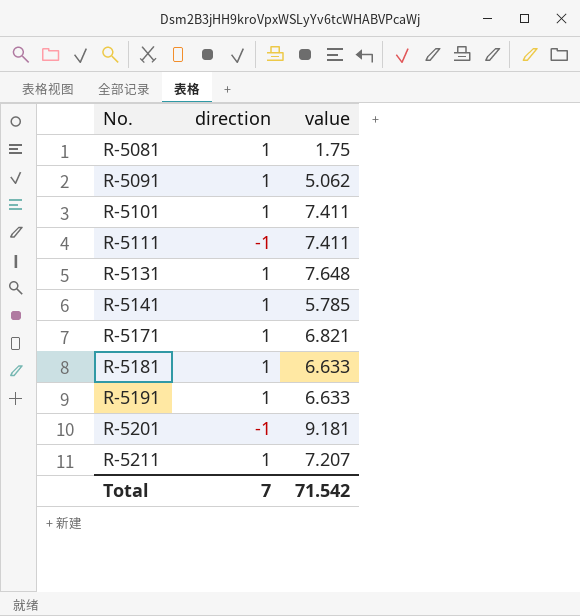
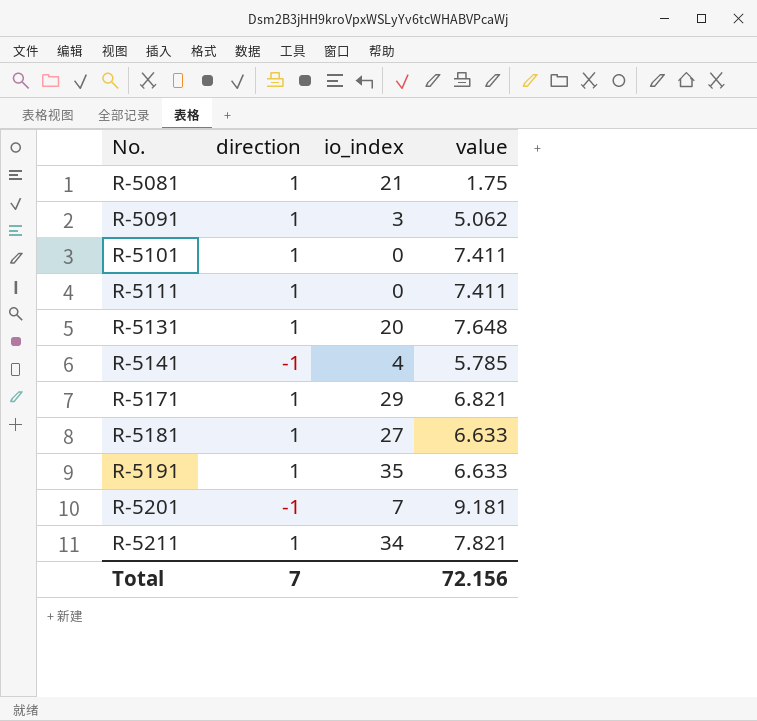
column io_index | position: none -> 3
R-5111 | direction: -1 -> 1
R-5141 | direction: 1 -> -1
R-5211 | value: 7.207 -> 7.821
Total | value: 71.542 -> 72.156

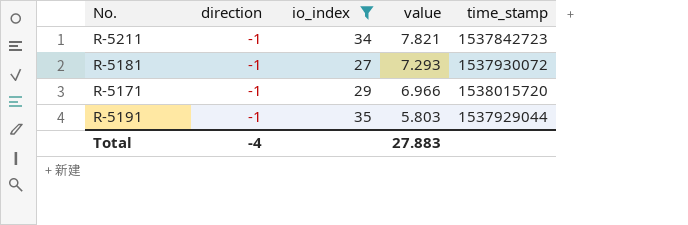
filter: none -> io_index >= 27
row order: No. ascending -> value descending
column time_stamp | position: none -> 5
R-5211 | direction: 1 -> -1
R-5181 | direction: 1 -> -1
R-5181 | value: 6.633 -> 7.293
R-5171 | direction: 1 -> -1
R-5171 | value: 6.821 -> 6.966
R-5191 | direction: 1 -> -1
R-5191 | value: 6.633 -> 5.803
Total | direction: 7 -> -4
Total | value: 72.156 -> 27.883

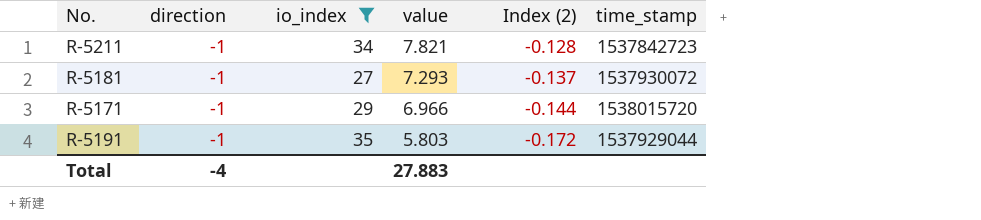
column Index (2) | formula: none -> [direction] / [value]

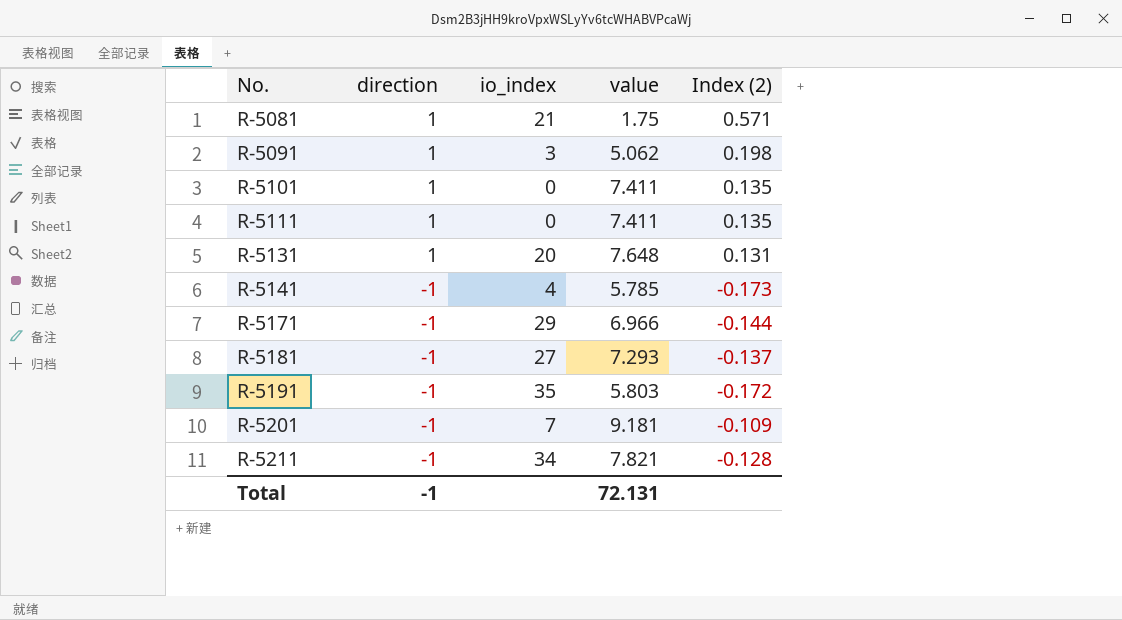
filter: io_index >= 27 -> none
row order: value descending -> No. ascending
column time_stamp | position: 6 -> none
Total | direction: -4 -> -1
Total | value: 27.883 -> 72.131

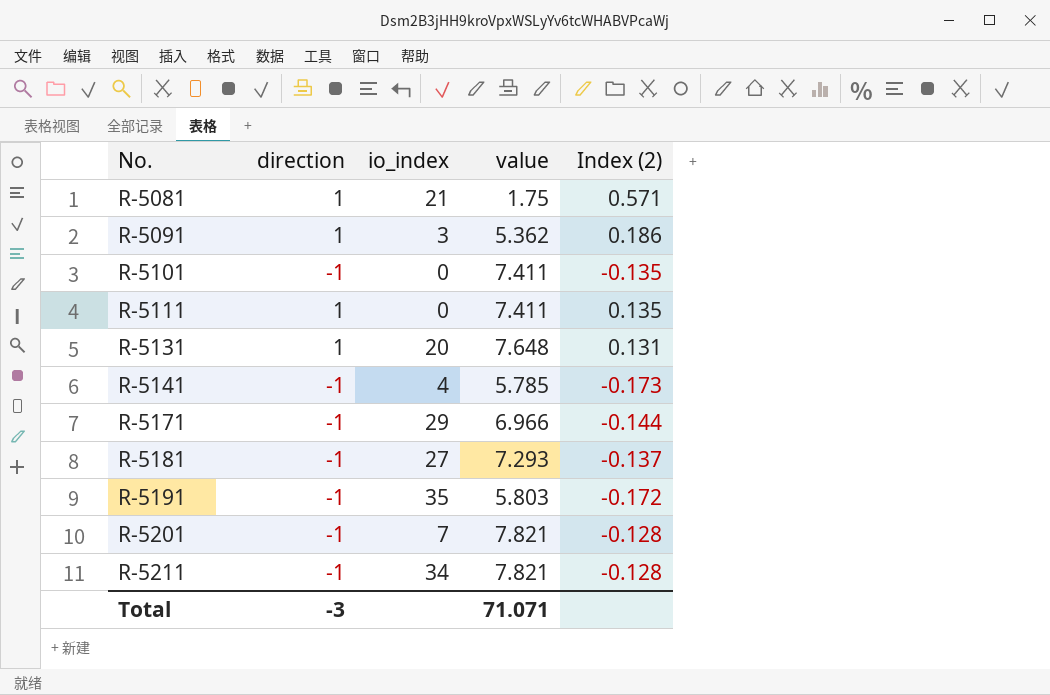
R-5091 | value: 5.062 -> 5.362
R-5091 | Index (2): 0.198 -> 0.186
R-5101 | direction: 1 -> -1
R-5101 | Index (2): 0.135 -> -0.135
R-5201 | value: 9.181 -> 7.821
R-5201 | Index (2): -0.109 -> -0.128
Total | direction: -1 -> -3
Total | value: 72.131 -> 71.071

